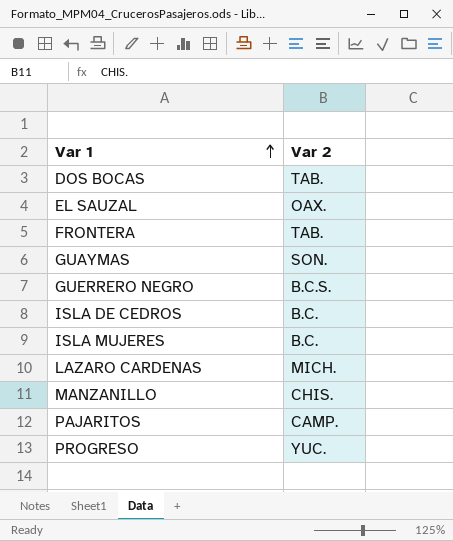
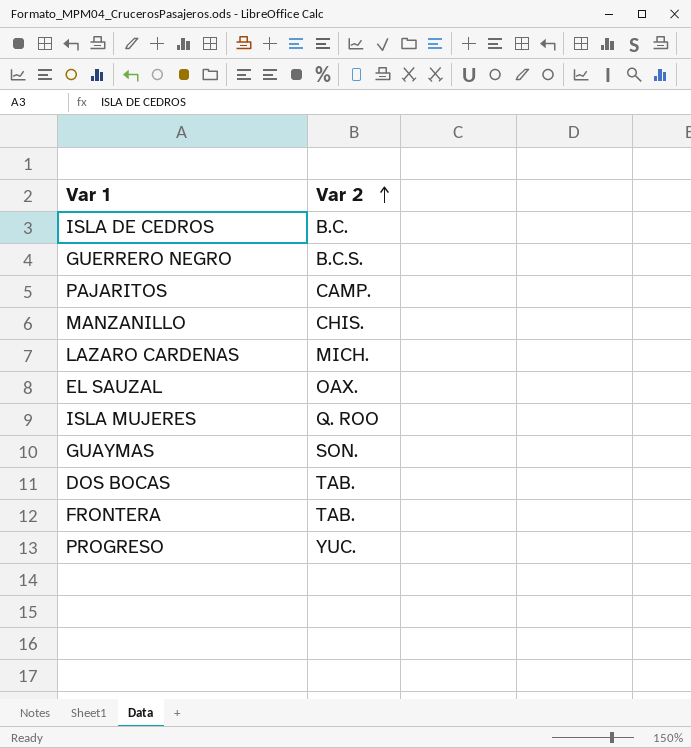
row order: Var 1 ascending -> Var 2 ascending
ISLA MUJERES | Var 2: B.C. -> Q. ROO

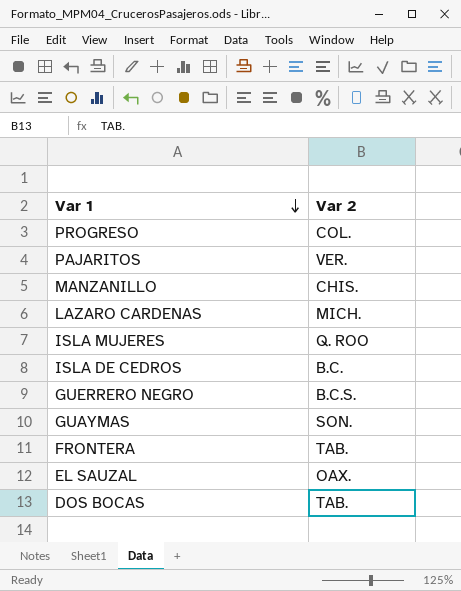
row order: Var 2 ascending -> Var 1 descending
PROGRESO | Var 2: YUC. -> COL.
PAJARITOS | Var 2: CAMP. -> VER.

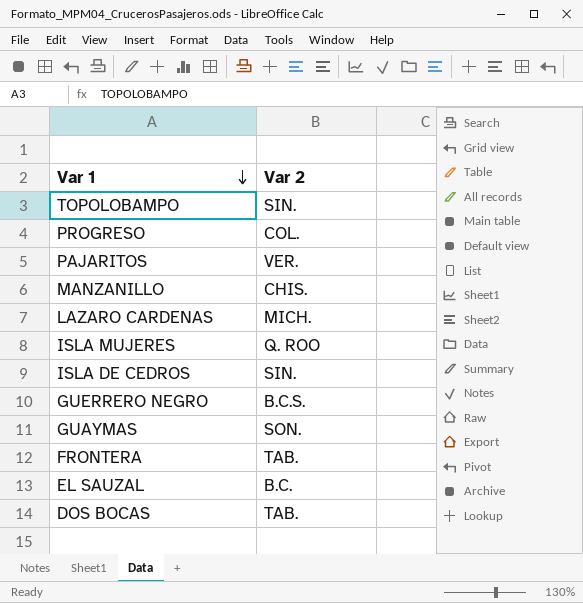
row TOPOLOBAMPO: none -> SIN.
ISLA DE CEDROS | Var 2: B.C. -> SIN.
EL SAUZAL | Var 2: OAX. -> B.C.

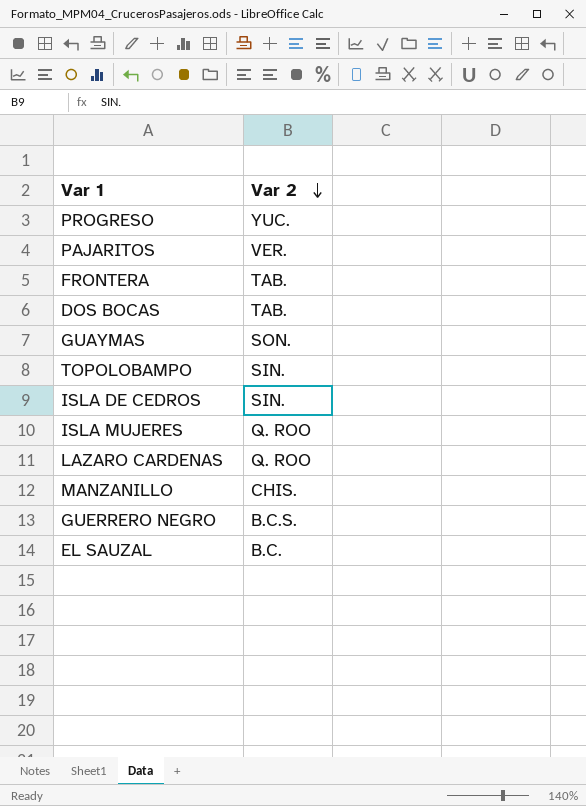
row order: Var 1 descending -> Var 2 descending
PROGRESO | Var 2: COL. -> YUC.
LAZARO CARDENAS | Var 2: MICH. -> Q. ROO

